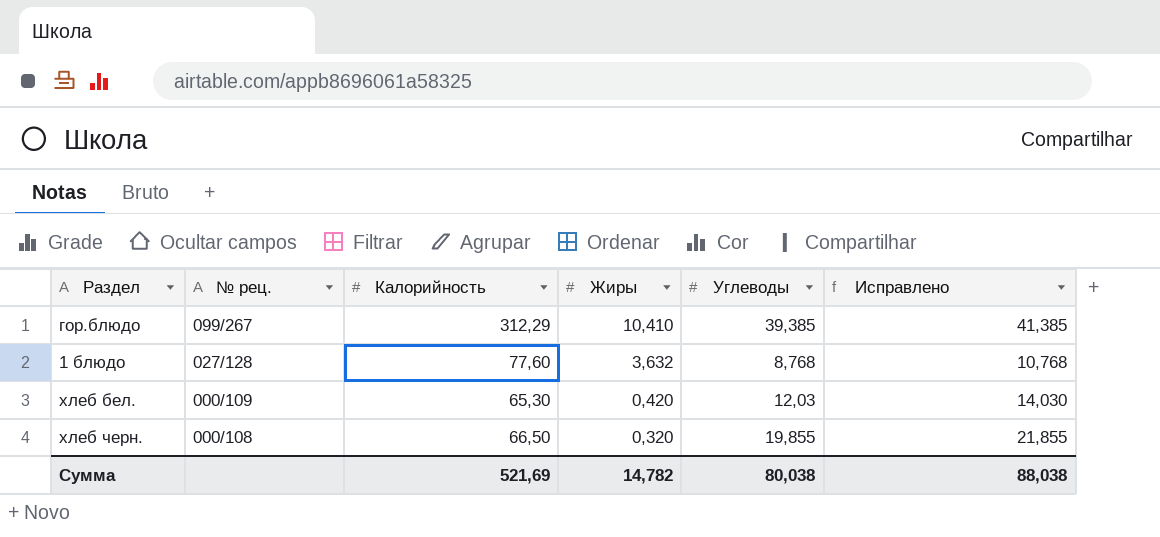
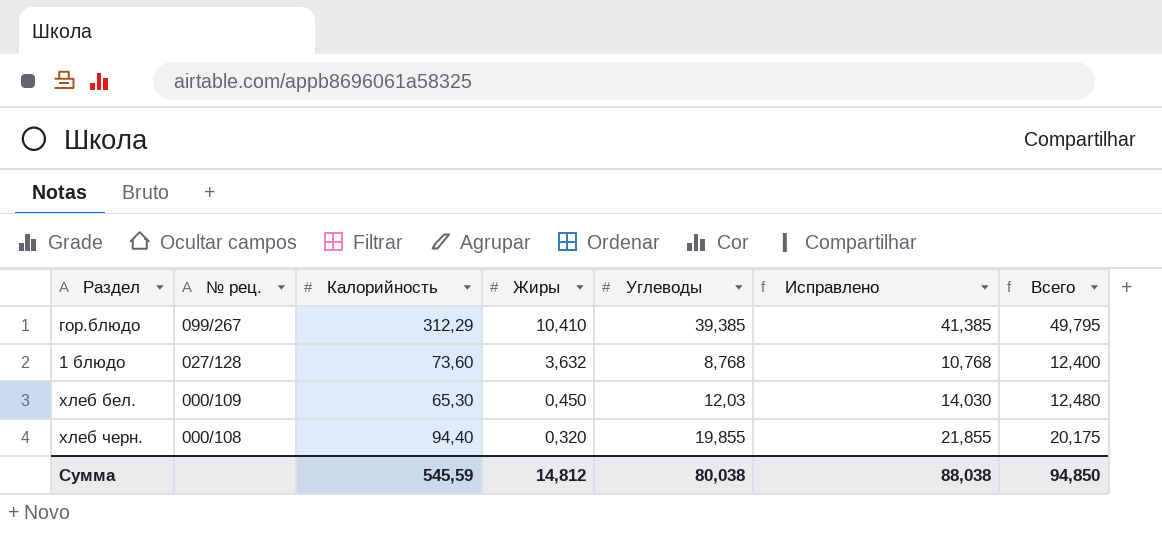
column Всего | formula: none -> [Жиры] + [Углеводы]
1 блюдо | Калорийность: 77,60 -> 73,60
хлеб бел. | Жиры: 0,420 -> 0,450
хлеб черн. | Калорийность: 66,50 -> 94,40
Сумма | Калорийность: 521,69 -> 545,59
Сумма | Жиры: 14,782 -> 14,812

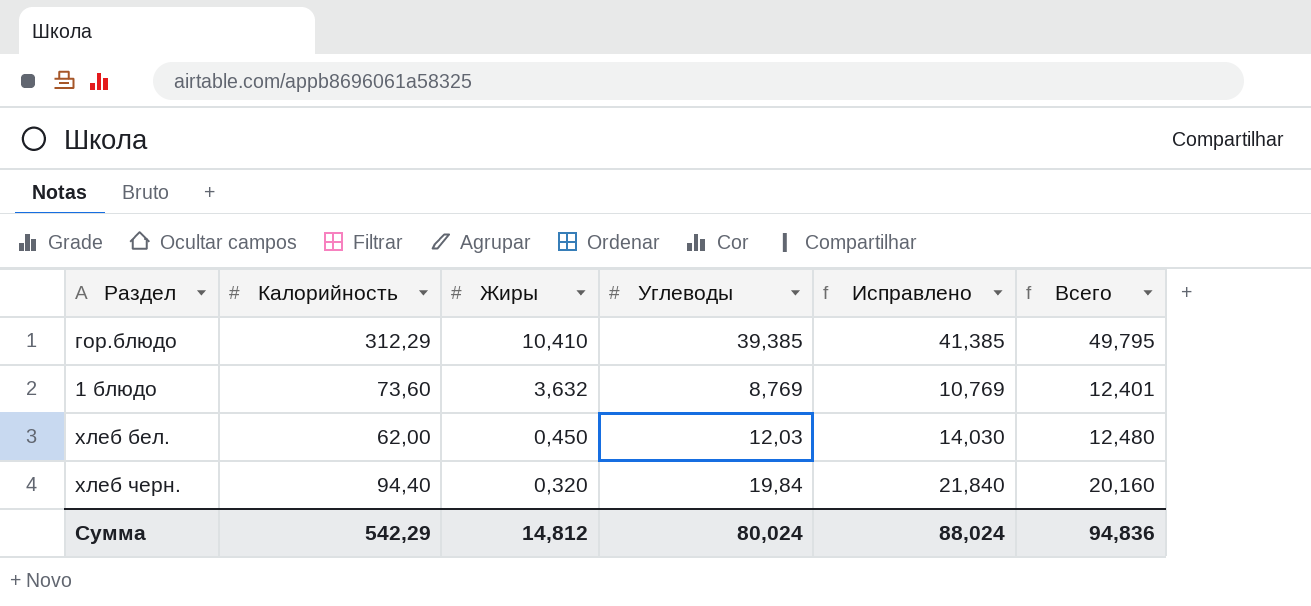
column № рец. | position: 2 -> none
1 блюдо | Углеводы: 8,768 -> 8,769
1 блюдо | Исправлено: 10,768 -> 10,769
1 блюдо | Всего: 12,400 -> 12,401
хлеб бел. | Калорийность: 65,30 -> 62,00
хлеб черн. | Углеводы: 19,855 -> 19,84
хлеб черн. | Исправлено: 21,855 -> 21,840
хлеб черн. | Всего: 20,175 -> 20,160
Сумма | Калорийность: 545,59 -> 542,29
Сумма | Углеводы: 80,038 -> 80,024
Сумма | Исправлено: 88,038 -> 88,024
Сумма | Всего: 94,850 -> 94,836

